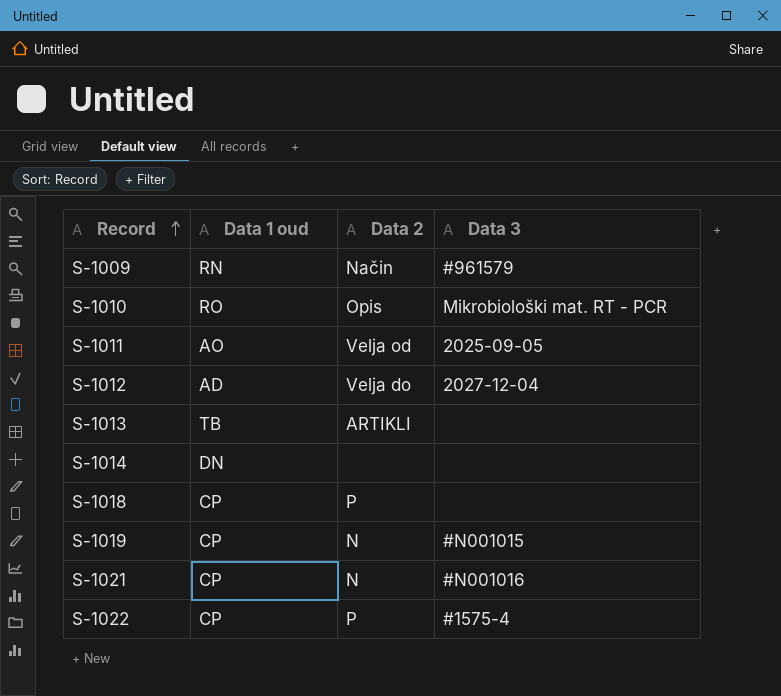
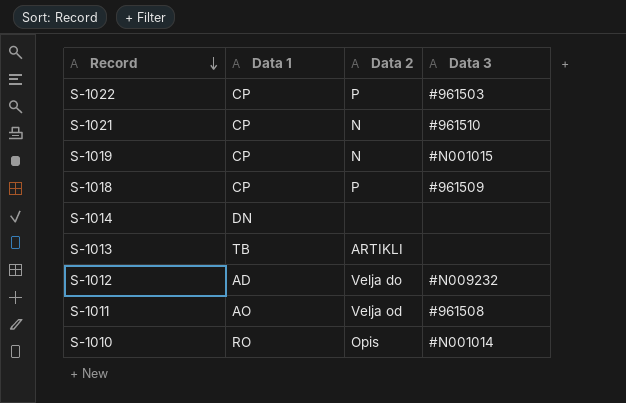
row order: Record ascending -> Record descending
column name: Data 1 oud -> Data 1
row S-1009: RN | Način | #961579 -> none
S-1022 | Data 3: #1575-4 -> #961503
S-1021 | Data 3: #N001016 -> #961510
S-1018 | Data 3: none -> #961509
S-1012 | Data 3: 2027-12-04 -> #N009232
S-1011 | Data 3: 2025-09-05 -> #961508
S-1010 | Data 3: Mikrobiološki mat. RT - PCR -> #N001014

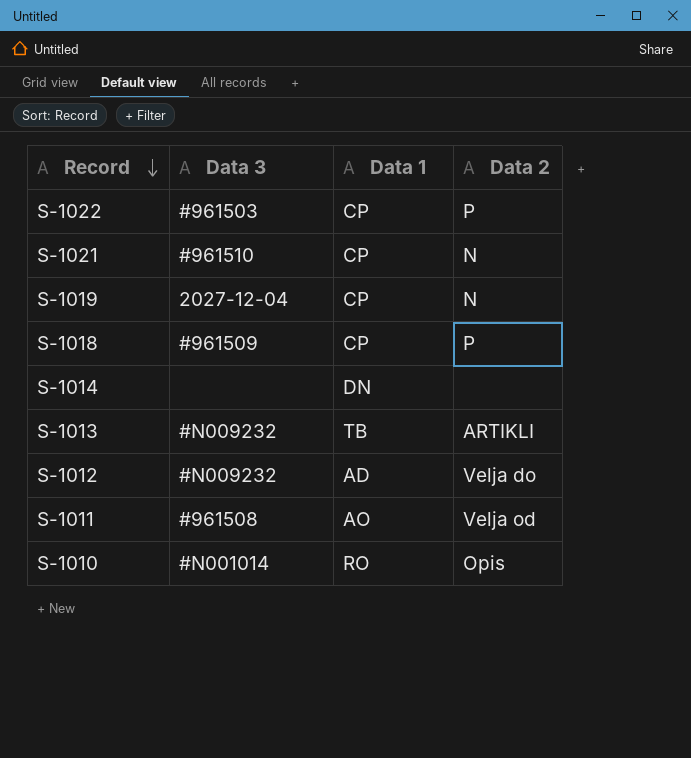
column Data 3 | position: 4 -> 2
S-1019 | Data 3: #N001015 -> 2027-12-04
S-1013 | Data 3: none -> #N009232

